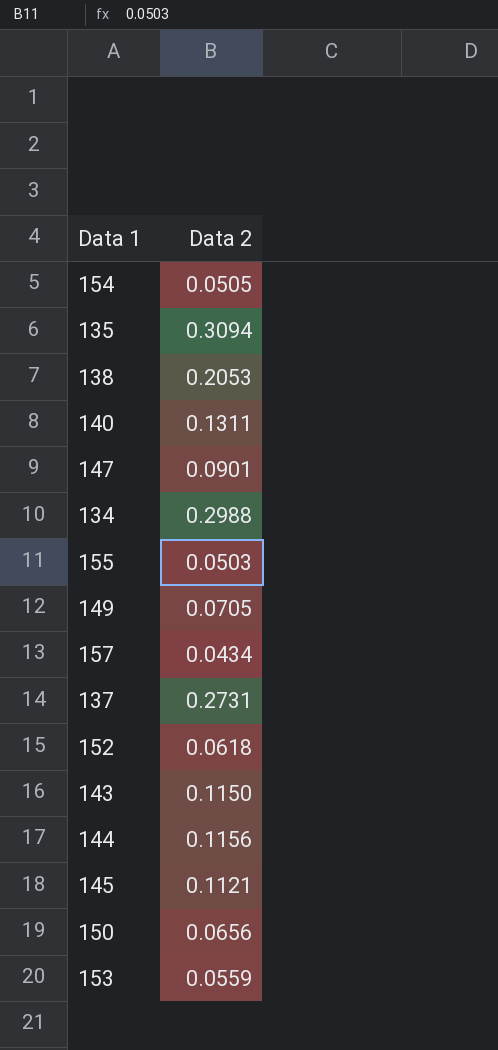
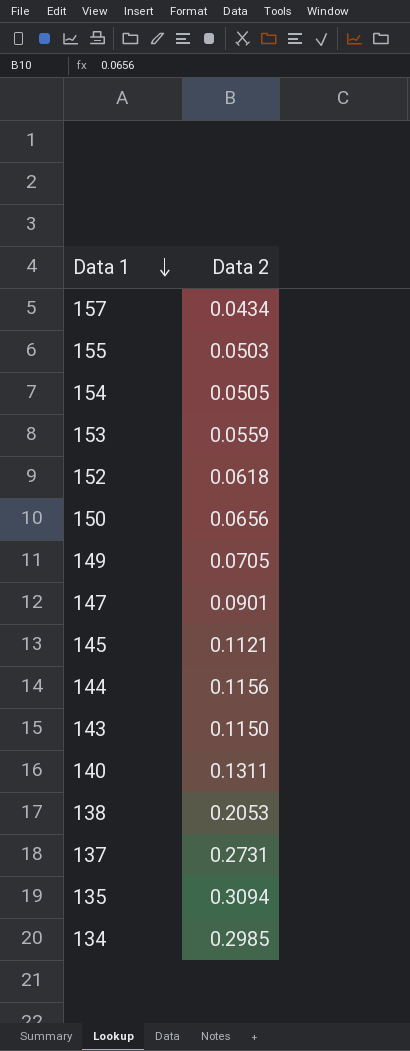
row order: none -> Data 1 descending
134 | Data 2: 0.2988 -> 0.2985

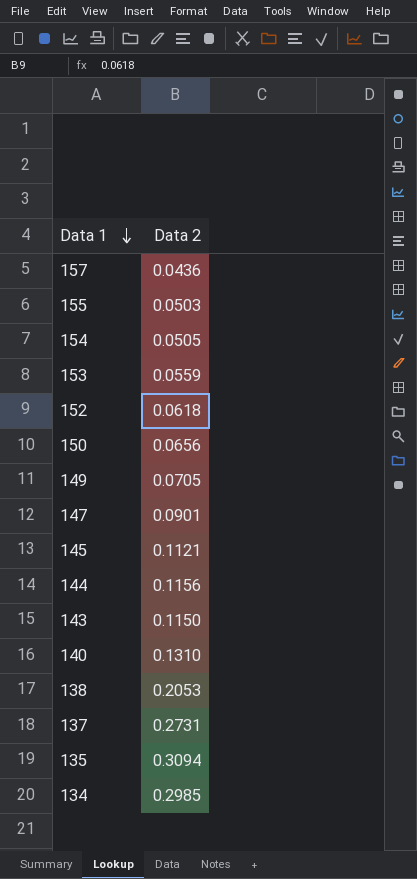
157 | Data 2: 0.0434 -> 0.0436
140 | Data 2: 0.1311 -> 0.1310

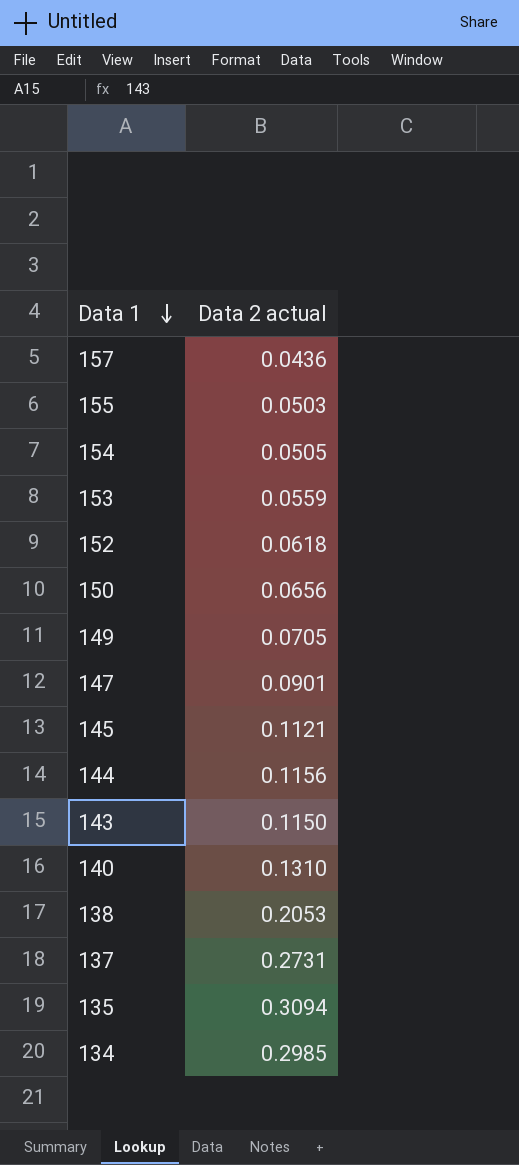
column name: Data 2 -> Data 2 actual

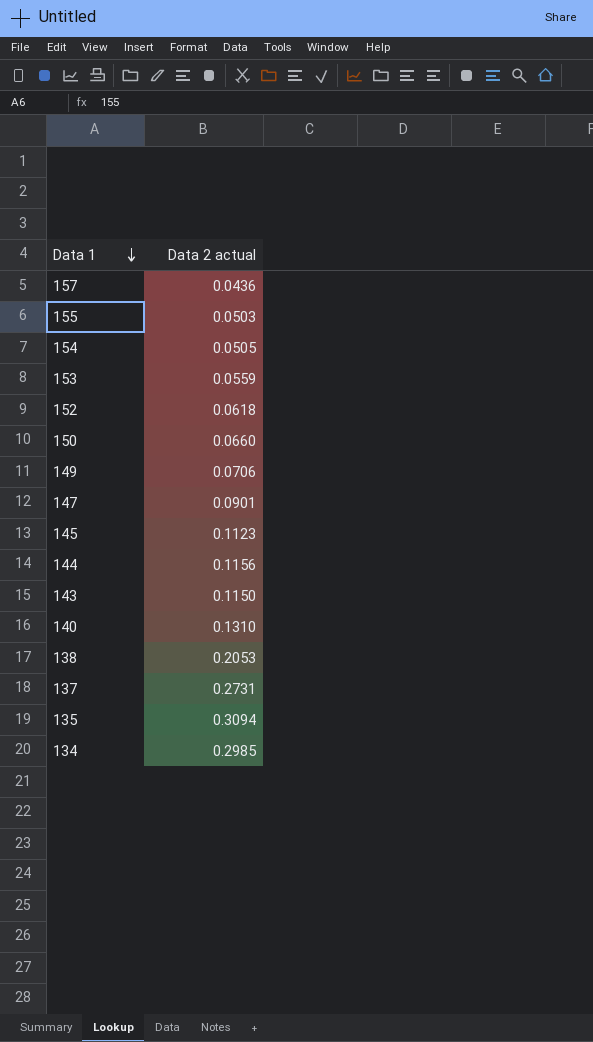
150 | Data 2 actual: 0.0656 -> 0.0660
149 | Data 2 actual: 0.0705 -> 0.0706
145 | Data 2 actual: 0.1121 -> 0.1123

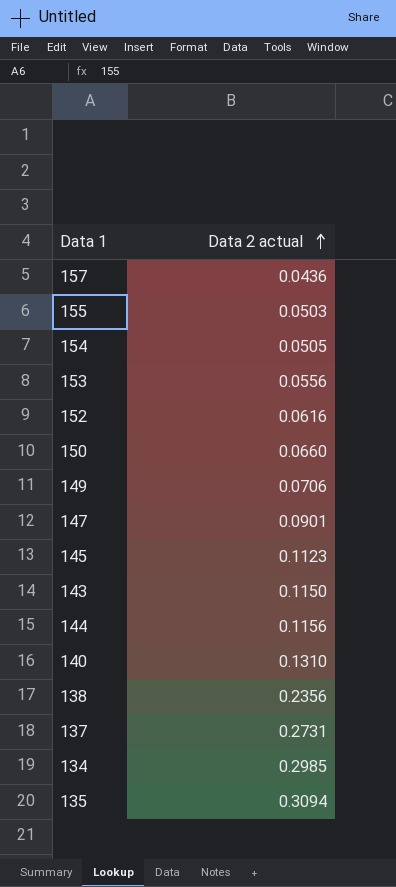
row order: Data 1 descending -> Data 2 actual ascending
153 | Data 2 actual: 0.0559 -> 0.0556
152 | Data 2 actual: 0.0618 -> 0.0616
138 | Data 2 actual: 0.2053 -> 0.2356

